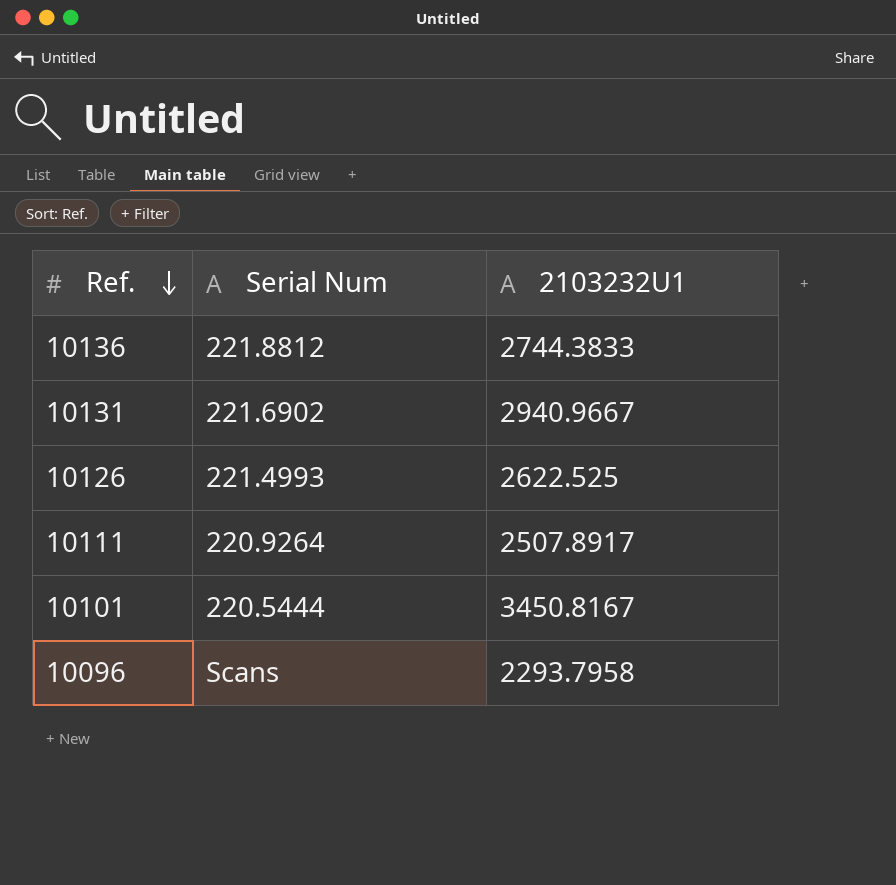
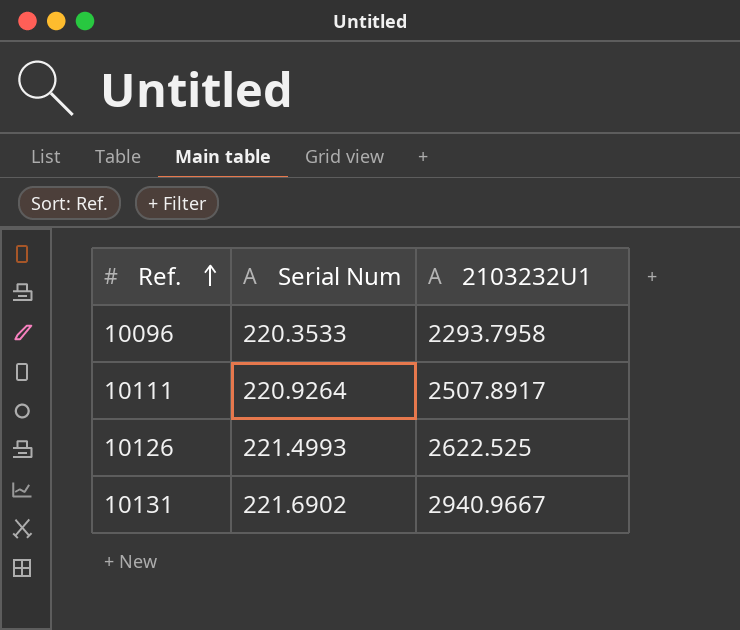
row order: Ref. descending -> Ref. ascending
row 10136: 221.8812 | 2744.3833 -> none
row 10101: 220.5444 | 3450.8167 -> none
10096 | Serial Num: Scans -> 220.3533

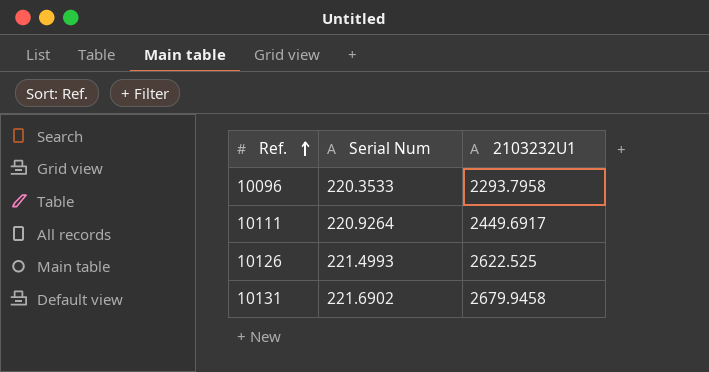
10111 | 2103232U1: 2507.8917 -> 2449.6917
10131 | 2103232U1: 2940.9667 -> 2679.9458

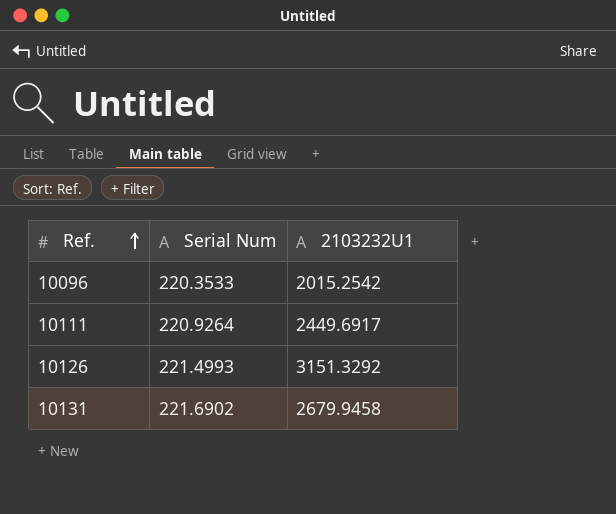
10096 | 2103232U1: 2293.7958 -> 2015.2542
10126 | 2103232U1: 2622.525 -> 3151.3292

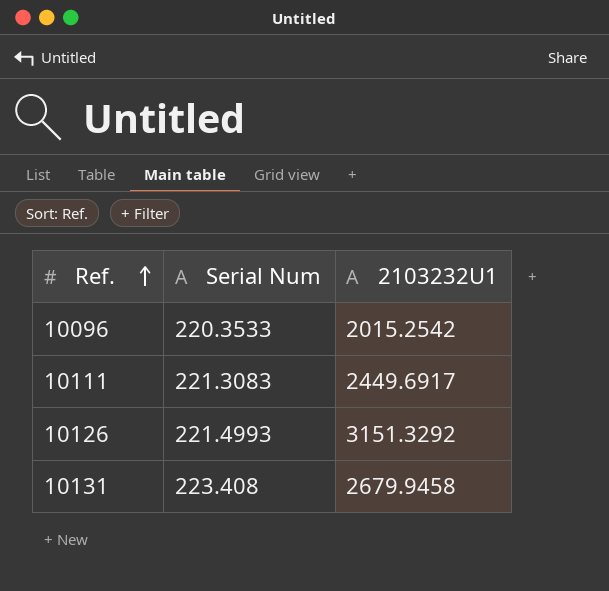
10111 | Serial Num: 220.9264 -> 221.3083
10131 | Serial Num: 221.6902 -> 223.408

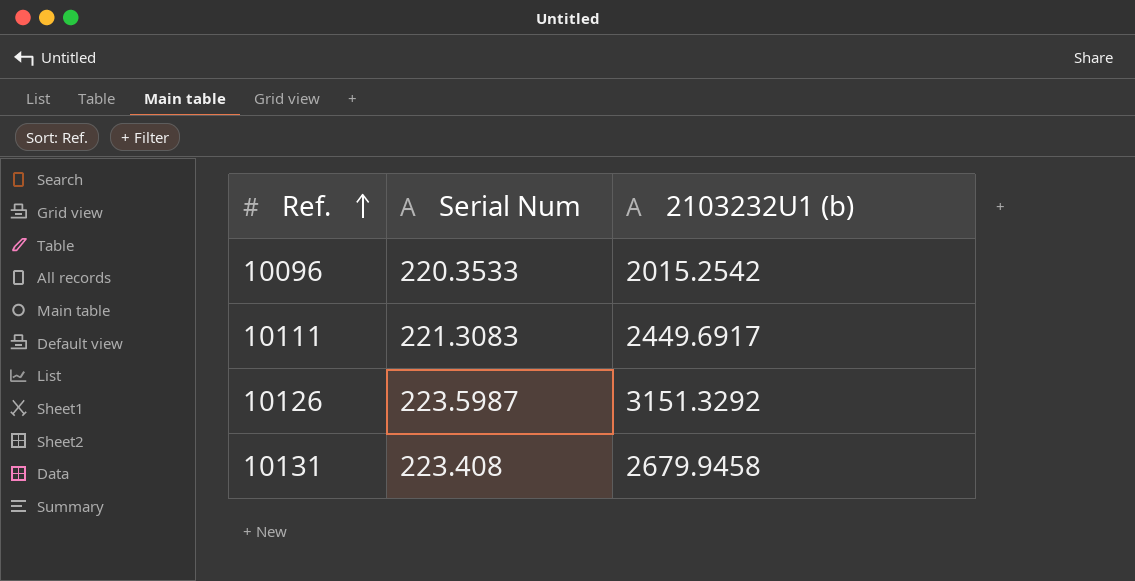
column name: 2103232U1 -> 2103232U1 (b)
10126 | Serial Num: 221.4993 -> 223.5987

